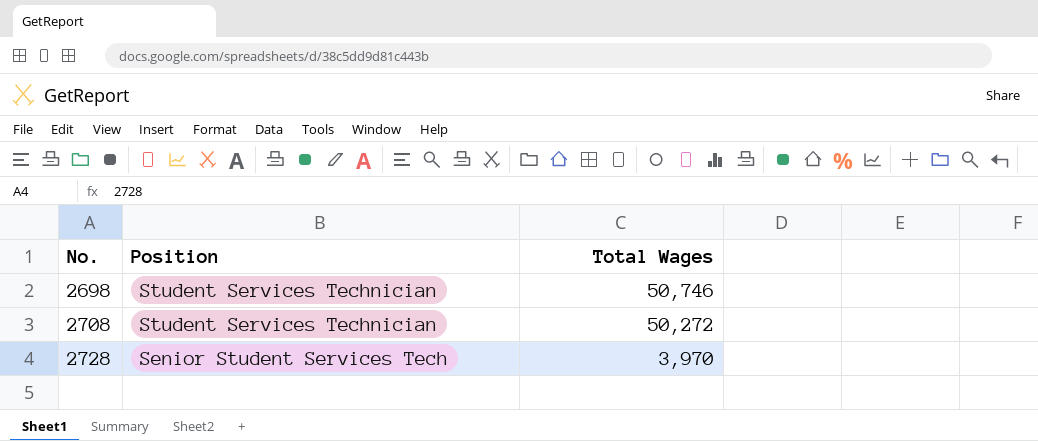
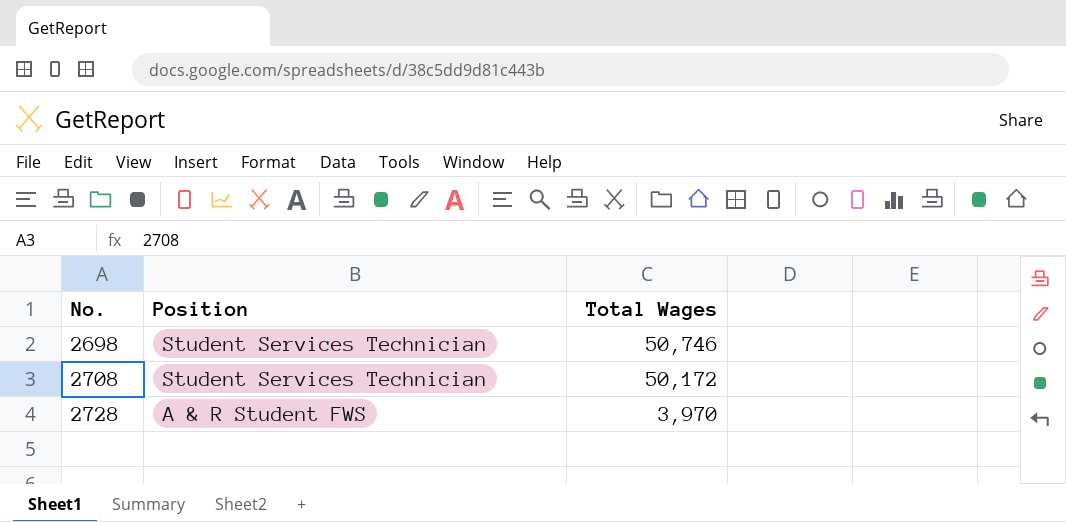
2708 | Total Wages: 50,272 -> 50,172
2728 | Position: Senior Student Services Tech -> A & R Student FWS

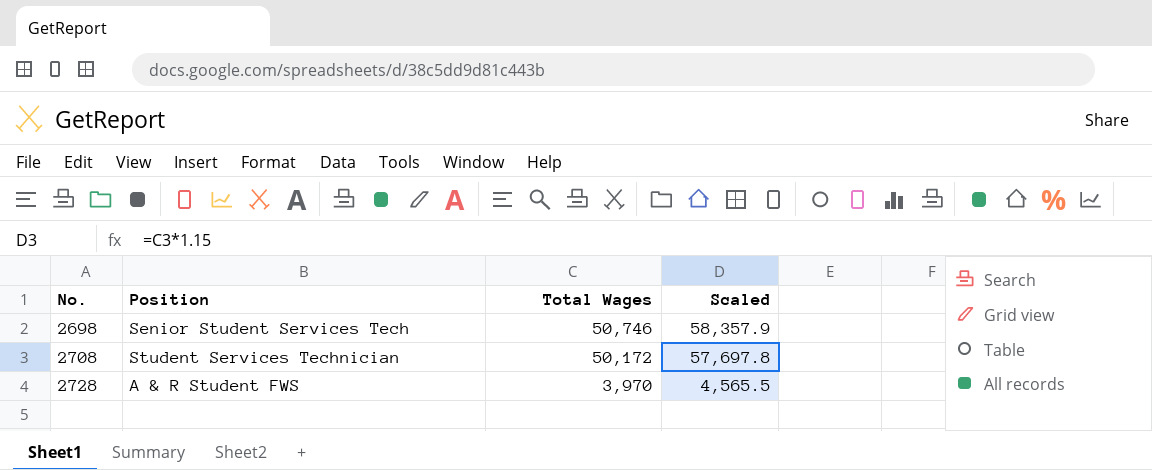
column Scaled | formula: none -> [Total Wages] * 1.15
2698 | Position: Student Services Technician -> Senior Student Services Tech

